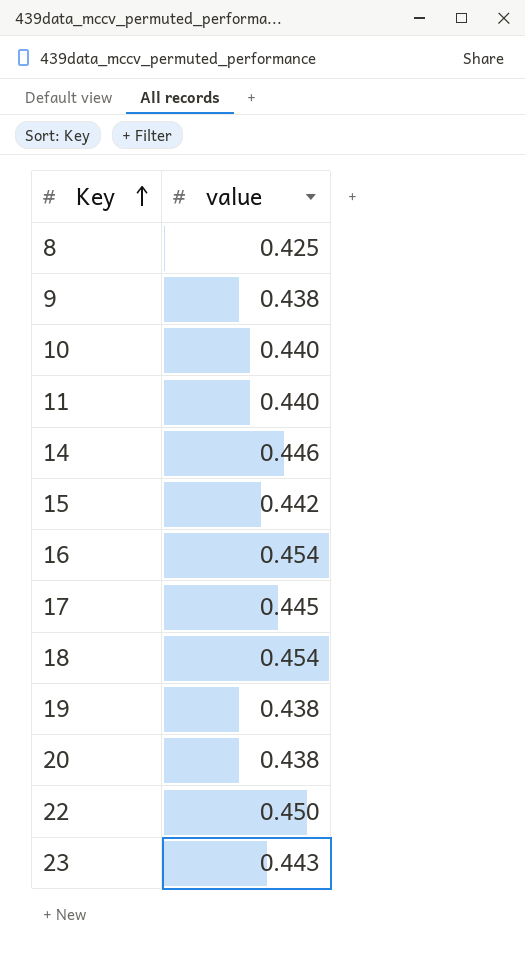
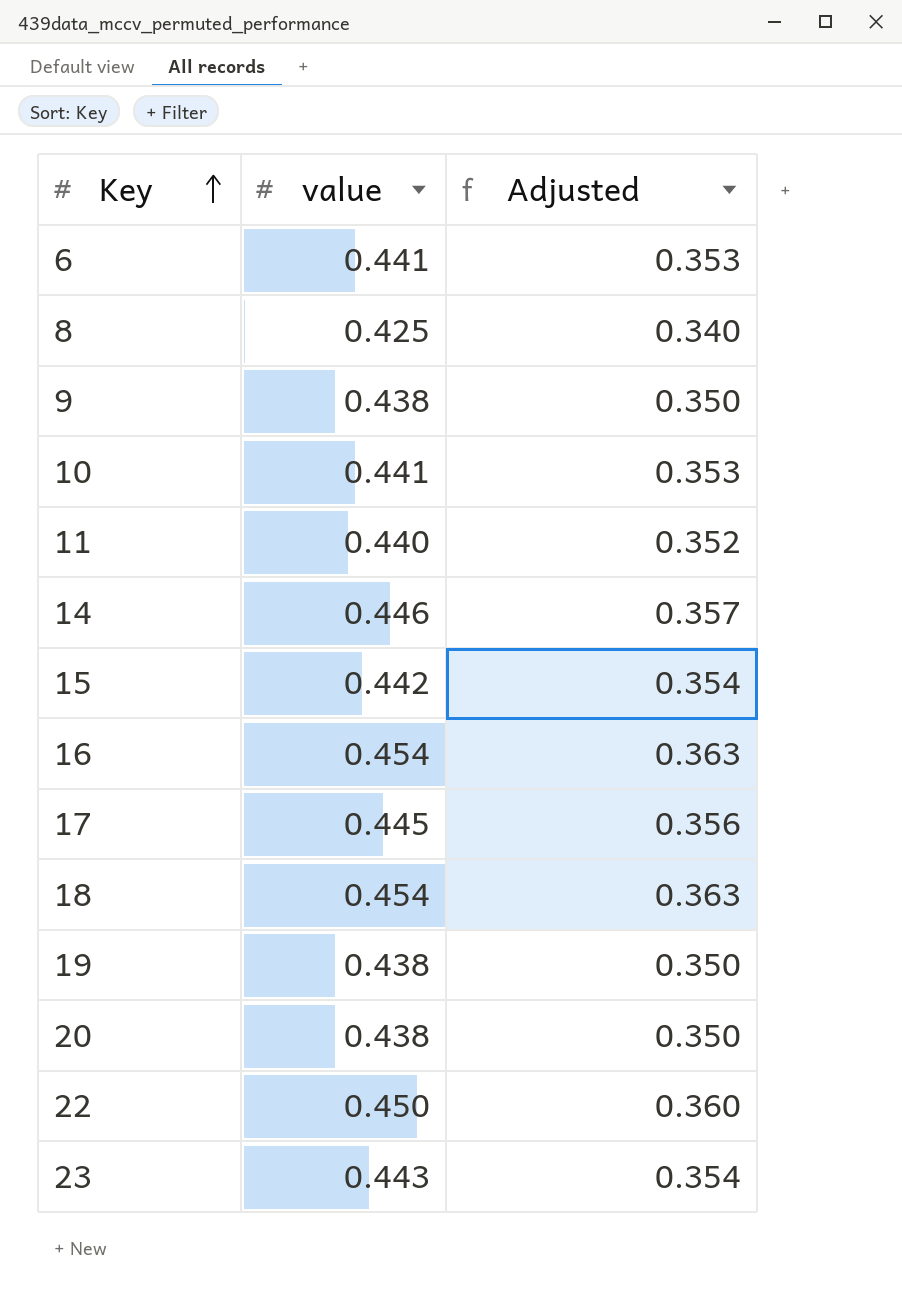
column Adjusted | formula: none -> [value] * 0.8
row 6: none -> 0.441 | 0.353
10 | value: 0.440 -> 0.441

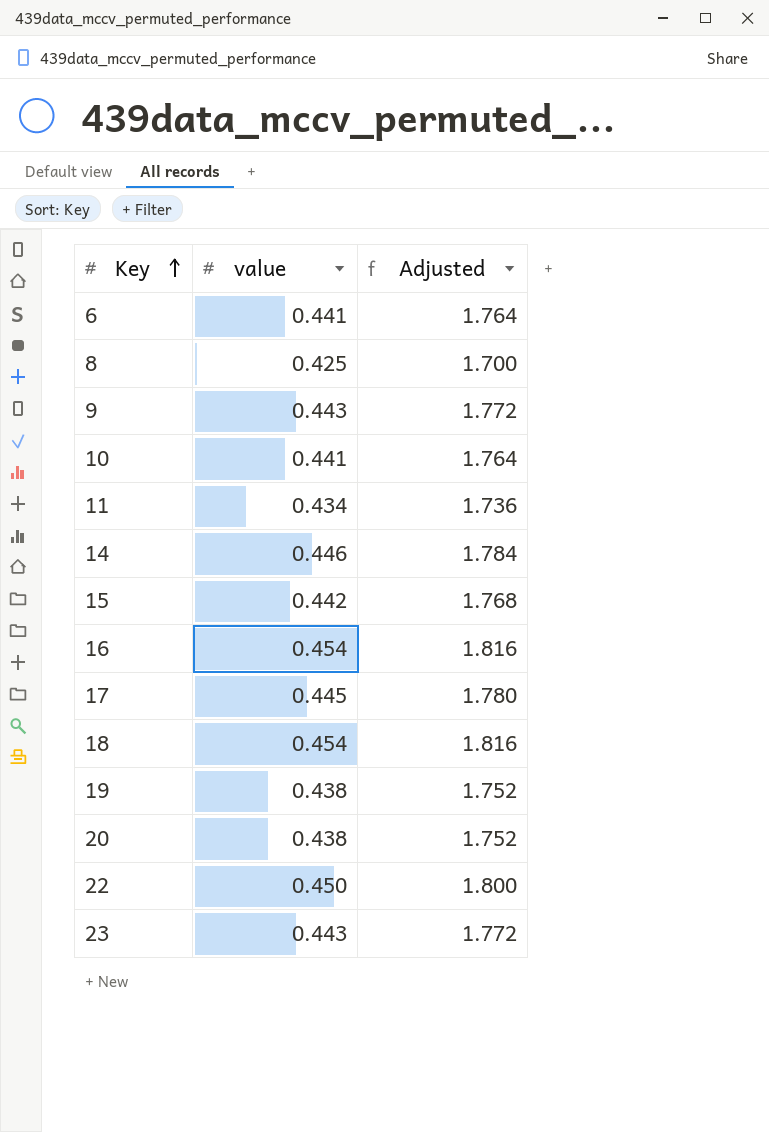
column Adjusted | formula: [value] * 0.8 -> [value] * 4
9 | value: 0.438 -> 0.443
11 | value: 0.440 -> 0.434

